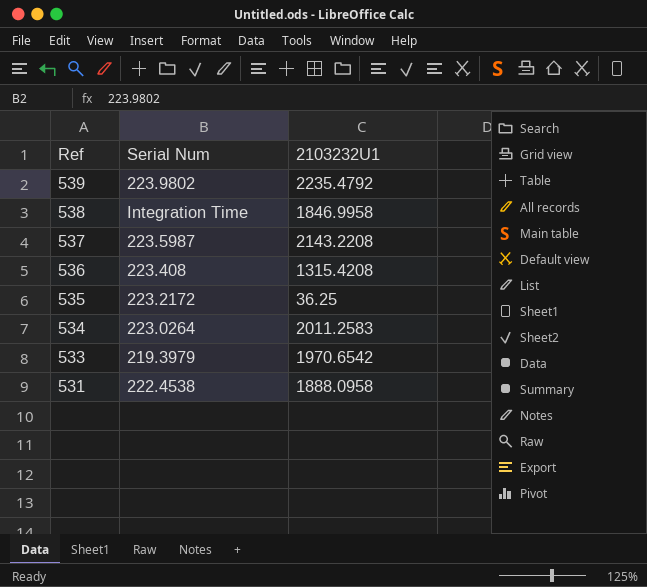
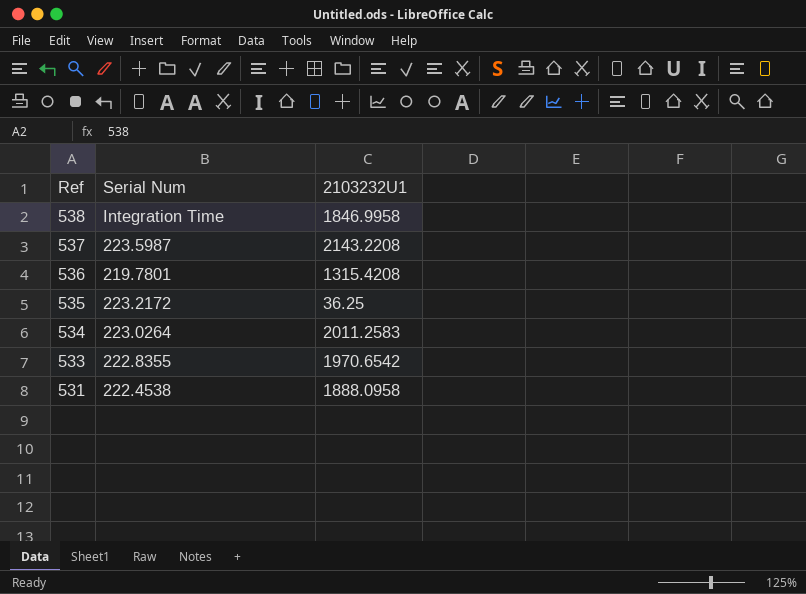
row 539: 223.9802 | 2235.4792 -> none
536 | Serial Num: 223.408 -> 219.7801
533 | Serial Num: 219.3979 -> 222.8355

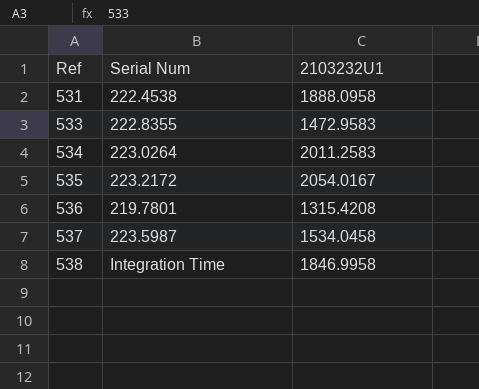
row order: Ref descending -> Ref ascending
533 | 2103232U1: 1970.6542 -> 1472.9583
535 | 2103232U1: 36.25 -> 2054.0167
537 | 2103232U1: 2143.2208 -> 1534.0458

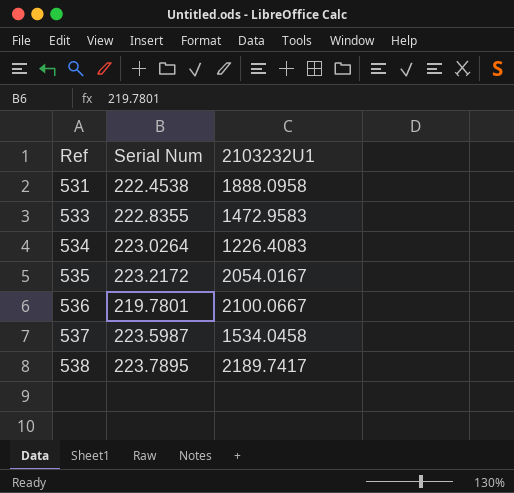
534 | 2103232U1: 2011.2583 -> 1226.4083
536 | 2103232U1: 1315.4208 -> 2100.0667
538 | Serial Num: Integration Time -> 223.7895
538 | 2103232U1: 1846.9958 -> 2189.7417

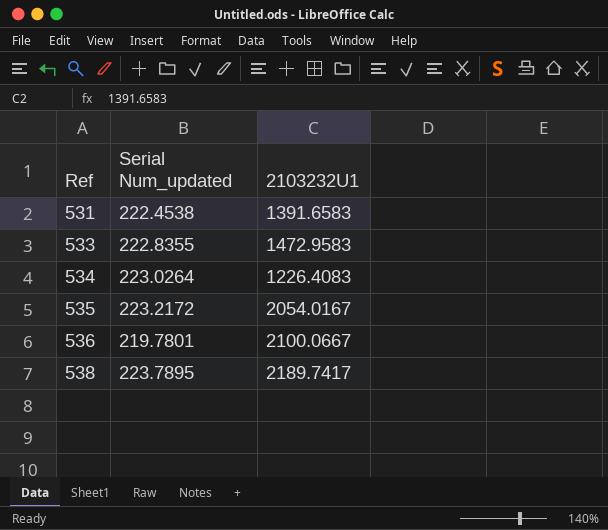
column name: Serial Num -> Serial Num_updated
row 537: 223.5987 | 1534.0458 -> none
531 | 2103232U1: 1888.0958 -> 1391.6583

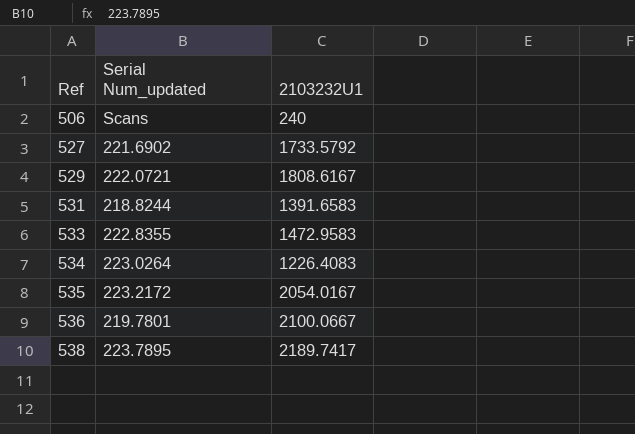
row 506: none -> Scans | 240
row 527: none -> 221.6902 | 1733.5792
row 529: none -> 222.0721 | 1808.6167
531 | Serial Num_updated: 222.4538 -> 218.8244

